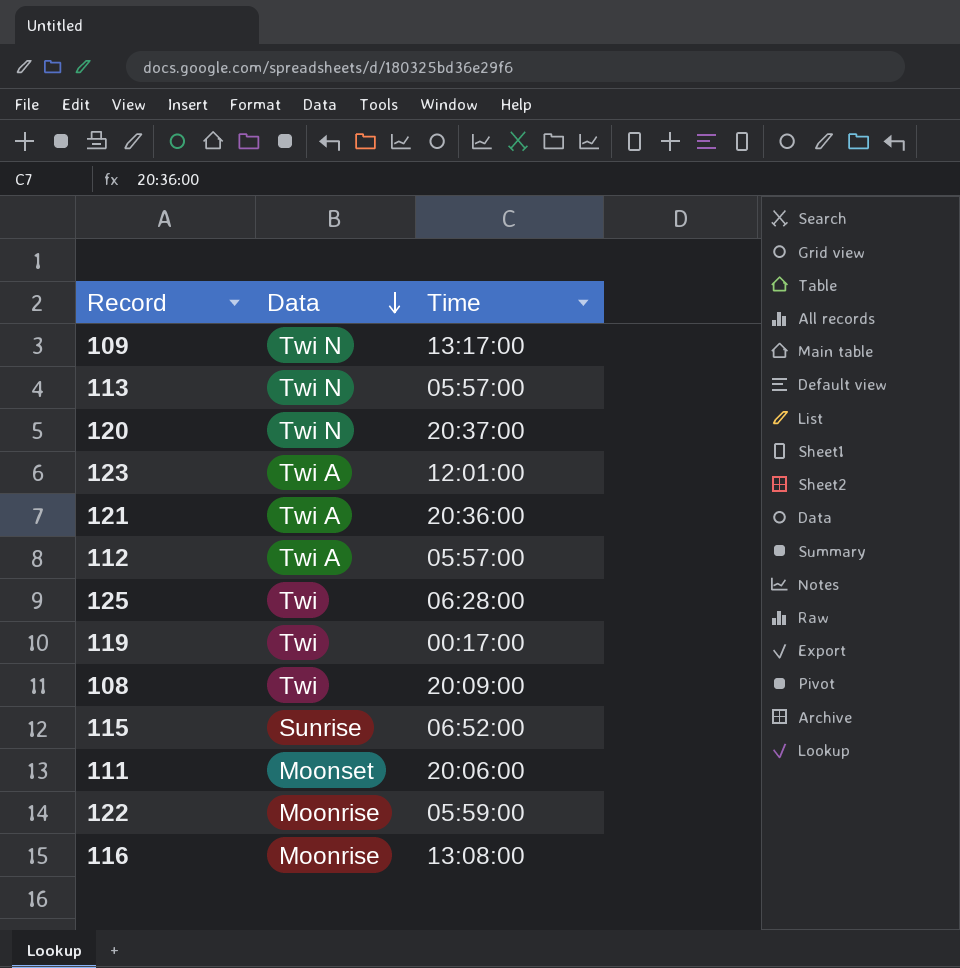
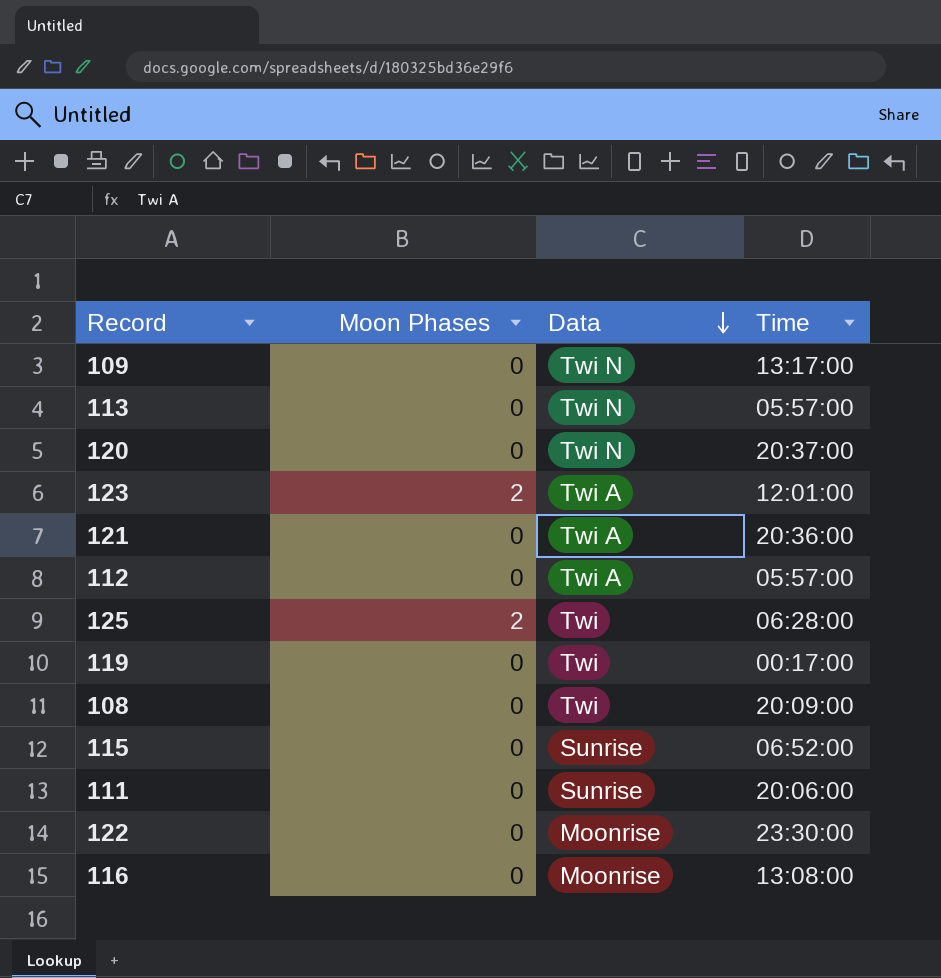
column Moon Phases | position: none -> 2
111 | Data: Moonset -> Sunrise
122 | Time: 05:59:00 -> 23:30:00

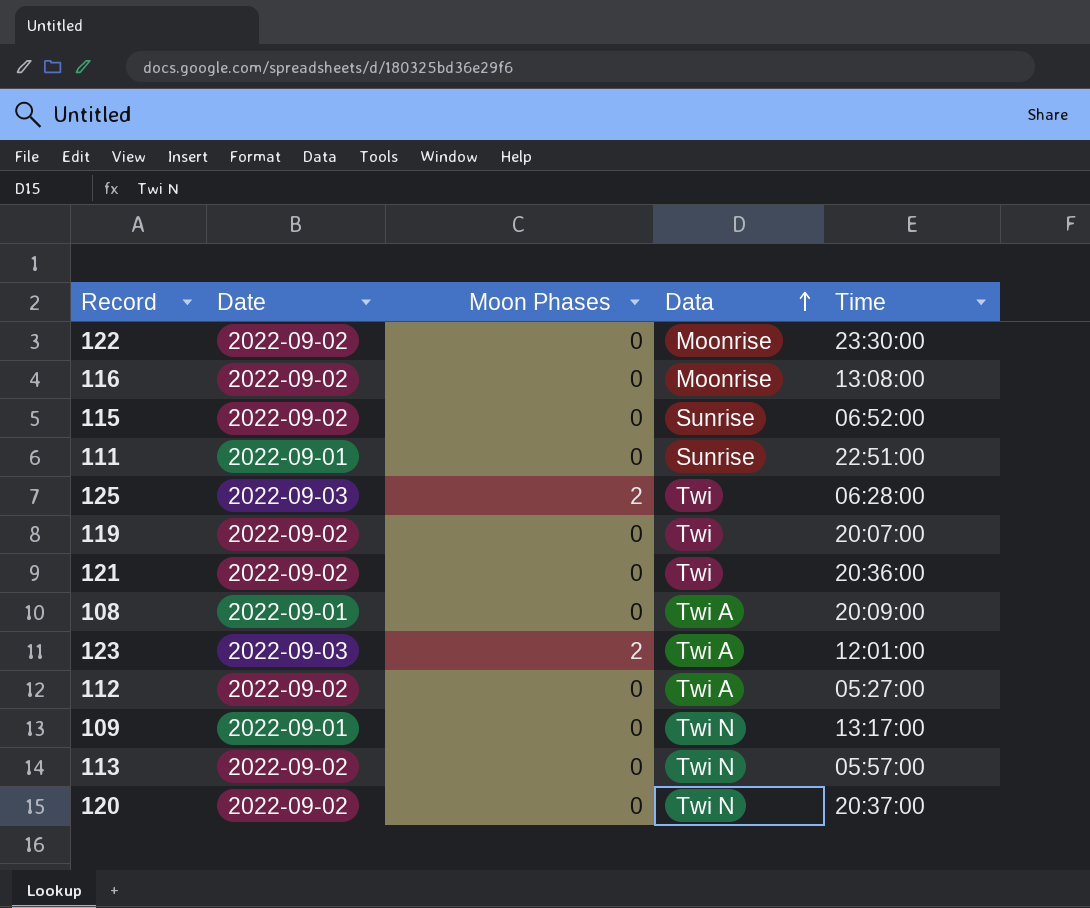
row order: Data descending -> Data ascending
column Date | position: none -> 2
111 | Time: 20:06:00 -> 22:51:00
119 | Time: 00:17:00 -> 20:07:00
121 | Data: Twi A -> Twi
108 | Data: Twi -> Twi A
112 | Time: 05:57:00 -> 05:27:00

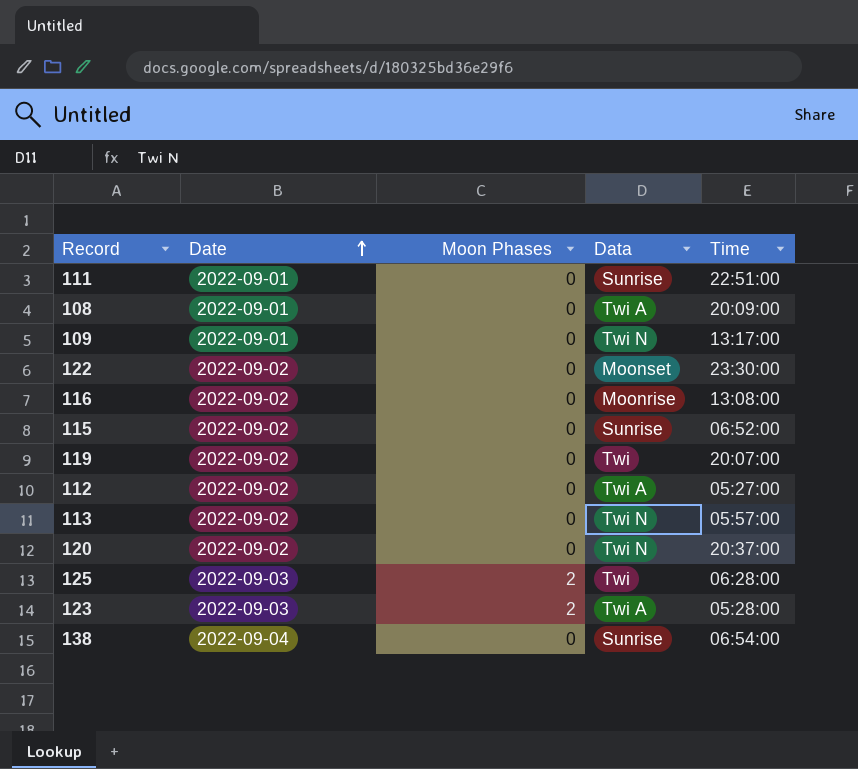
row order: Data ascending -> Date ascending
row 121: 2022-09-02 | 0 | Twi | 20:36:00 -> none
122 | Data: Moonrise -> Moonset
123 | Time: 12:01:00 -> 05:28:00
row 138: none -> 2022-09-04 | 0 | Sunrise | 06:54:00

